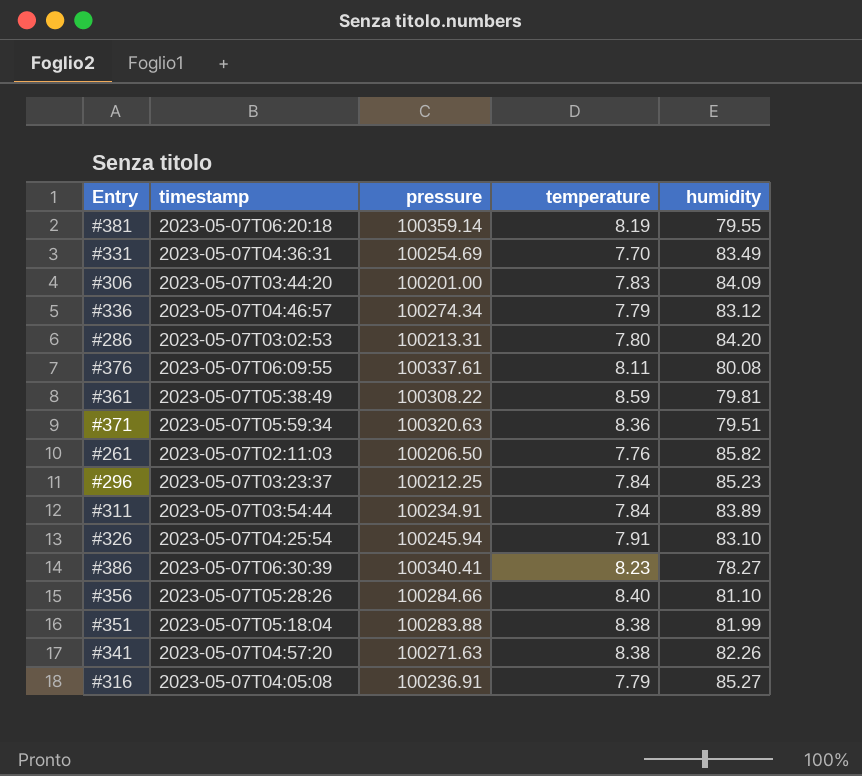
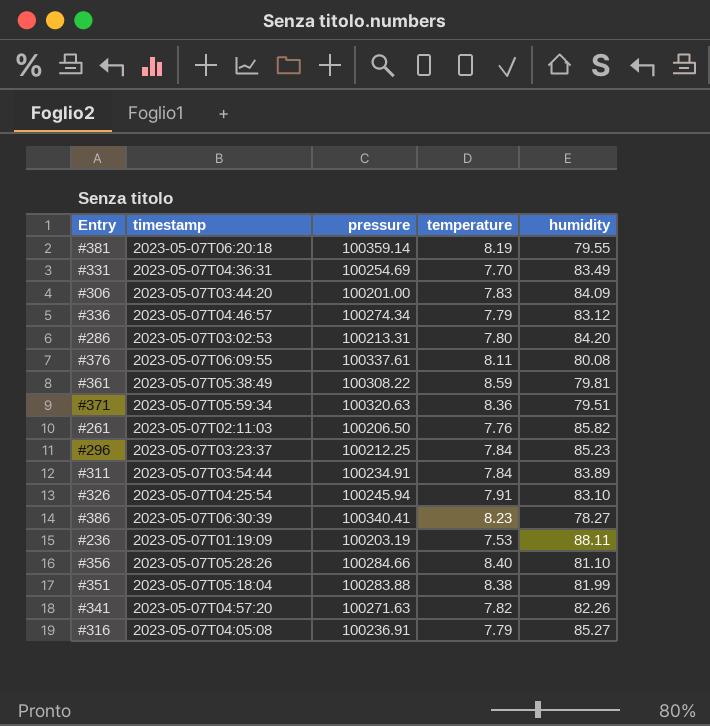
row #236: none -> 2023-05-07T01:19:09 | 100203.19 | 7.53 | 88.11
#341 | temperature: 8.38 -> 7.82

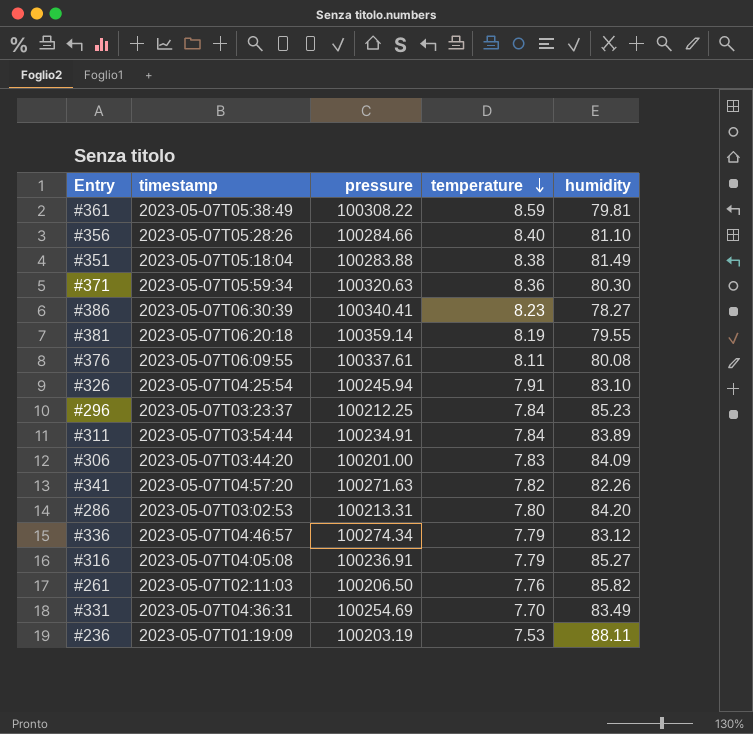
row order: none -> temperature descending
#351 | humidity: 81.99 -> 81.49
#371 | humidity: 79.51 -> 80.30

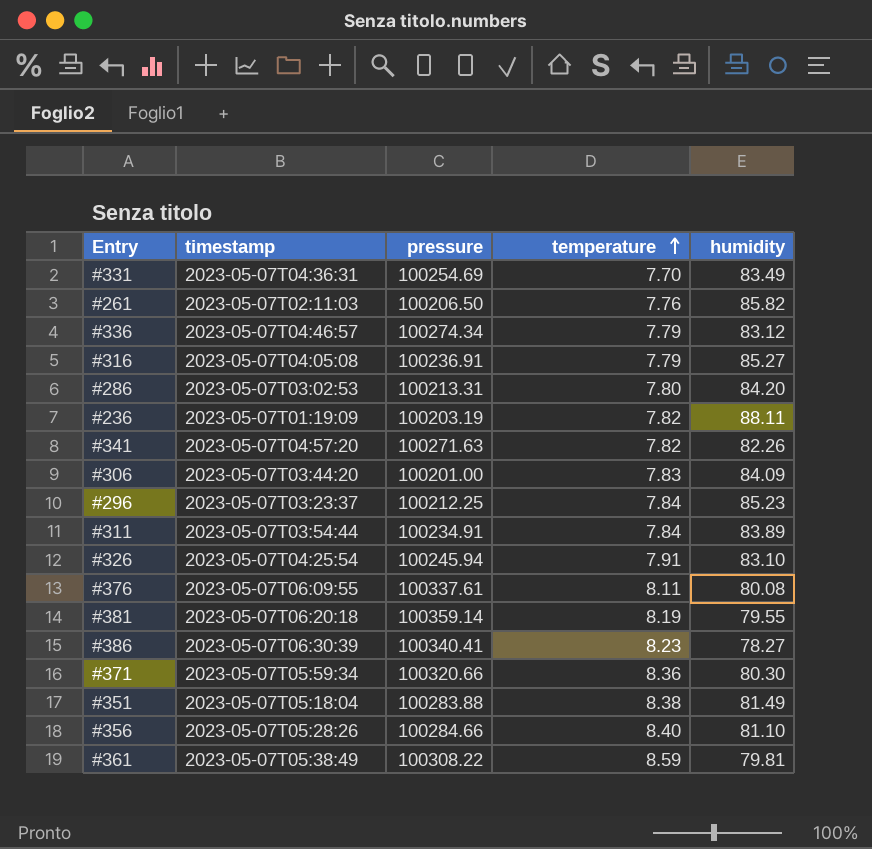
row order: temperature descending -> temperature ascending
#236 | temperature: 7.53 -> 7.82
#371 | pressure: 100320.63 -> 100320.66

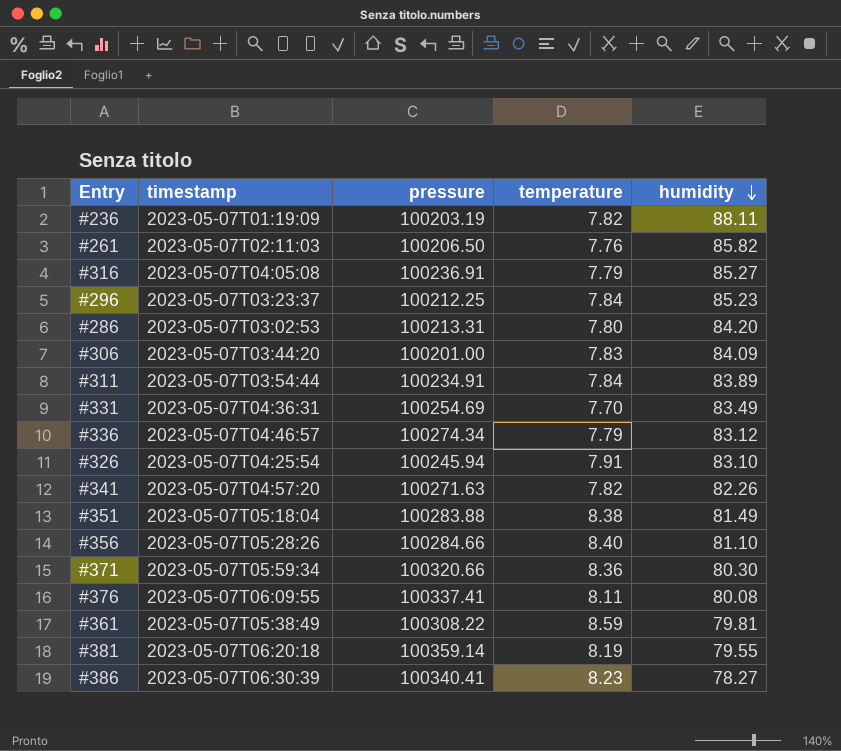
row order: temperature ascending -> humidity descending
#376 | pressure: 100337.61 -> 100337.41

